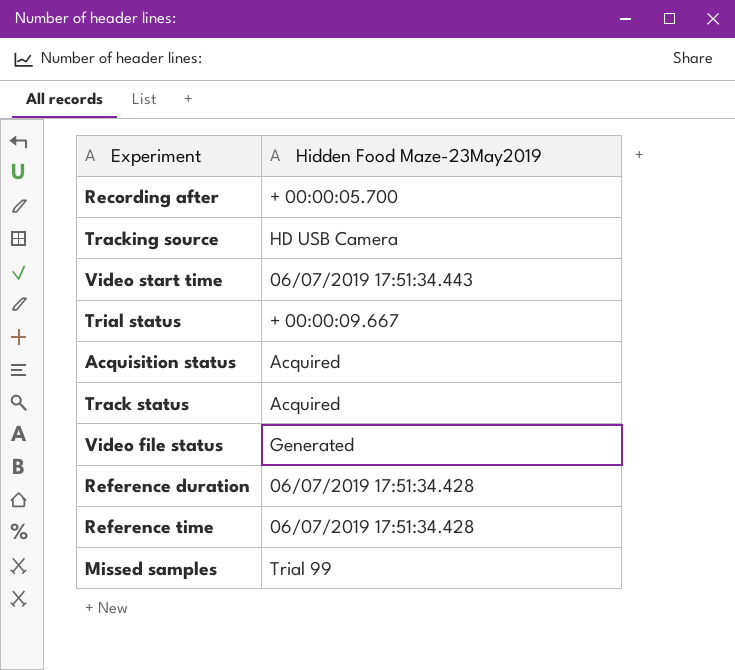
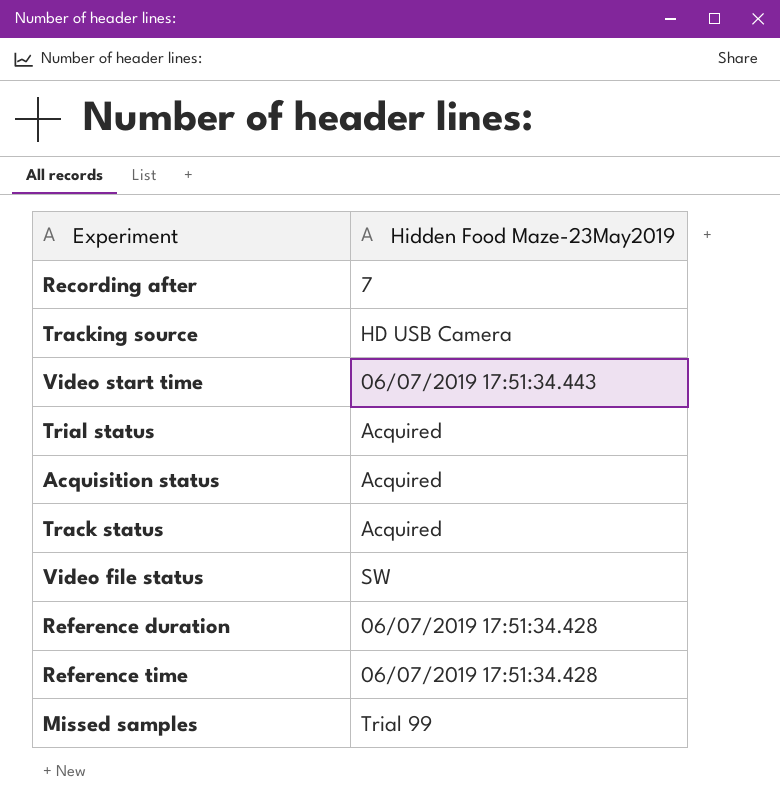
Recording after | Hidden Food Maze-23May2019: + 00:00:05.700 -> 7
Trial status | Hidden Food Maze-23May2019: + 00:00:09.667 -> Acquired
Video file status | Hidden Food Maze-23May2019: Generated -> SW

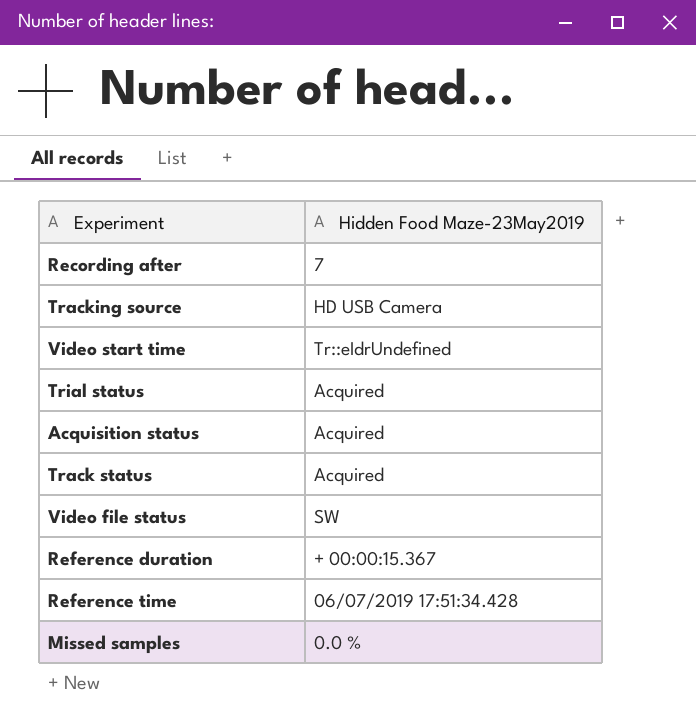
Video start time | Hidden Food Maze-23May2019: 06/07/2019 17:51:34.443 -> Tr::eIdrUndefined
Reference duration | Hidden Food Maze-23May2019: 06/07/2019 17:51:34.428 -> + 00:00:15.367
Missed samples | Hidden Food Maze-23May2019: Trial 99 -> 0.0 %

